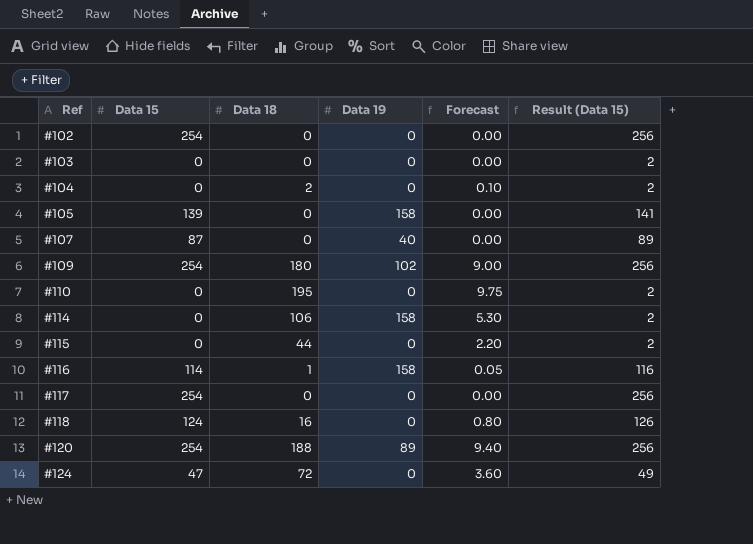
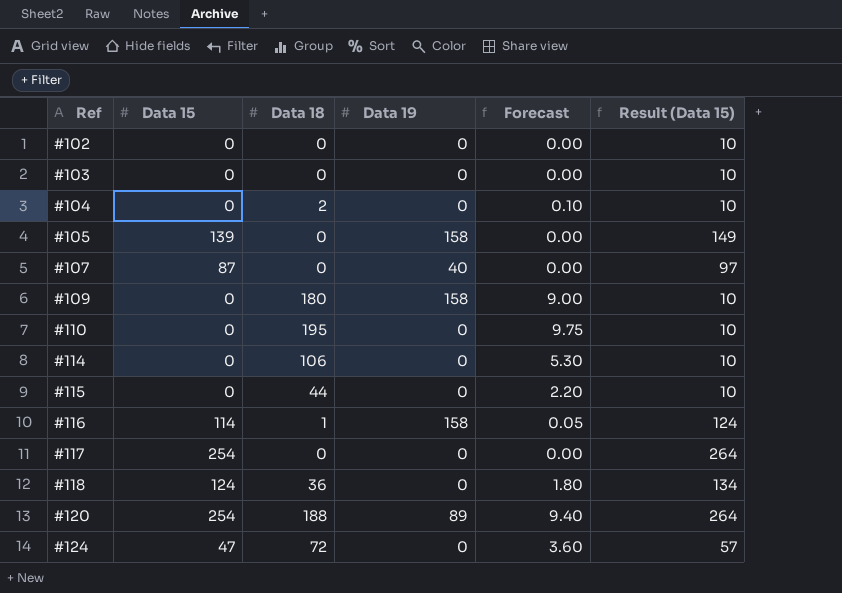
column Result (Data 15) | formula: [Data 15] + 2 -> [Data 15] + 10
#102 | Data 15: 254 -> 0
#109 | Data 15: 254 -> 0
#109 | Data 19: 102 -> 158
#114 | Data 19: 158 -> 0
#118 | Data 18: 16 -> 36
#118 | Forecast: 0.80 -> 1.80

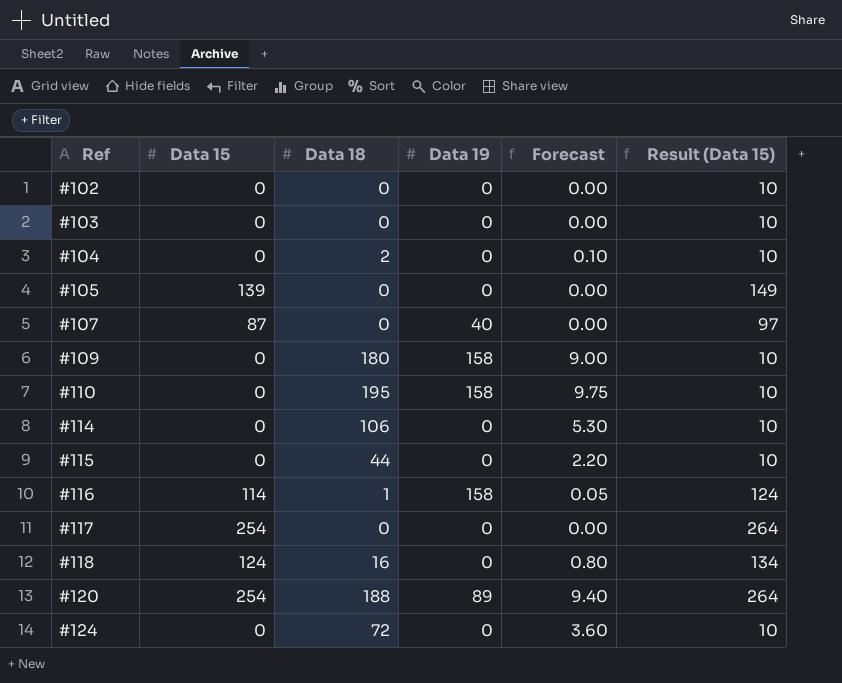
#105 | Data 19: 158 -> 0
#110 | Data 19: 0 -> 158
#118 | Data 18: 36 -> 16
#118 | Forecast: 1.80 -> 0.80
#124 | Data 15: 47 -> 0
#124 | Result (Data 15): 57 -> 10

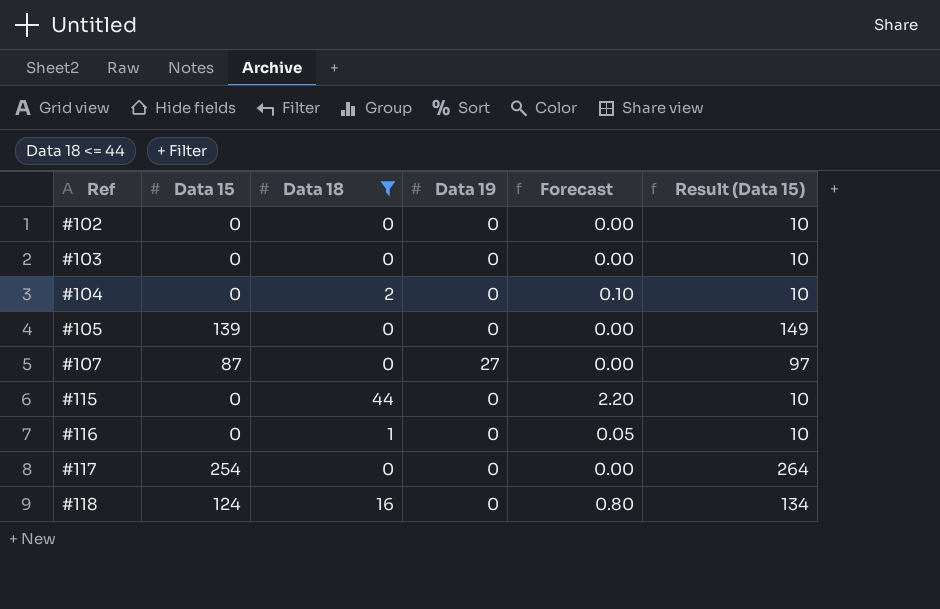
filter: none -> Data 18 <= 44
#107 | Data 19: 40 -> 27
#116 | Data 15: 114 -> 0
#116 | Data 19: 158 -> 0
#116 | Result (Data 15): 124 -> 10

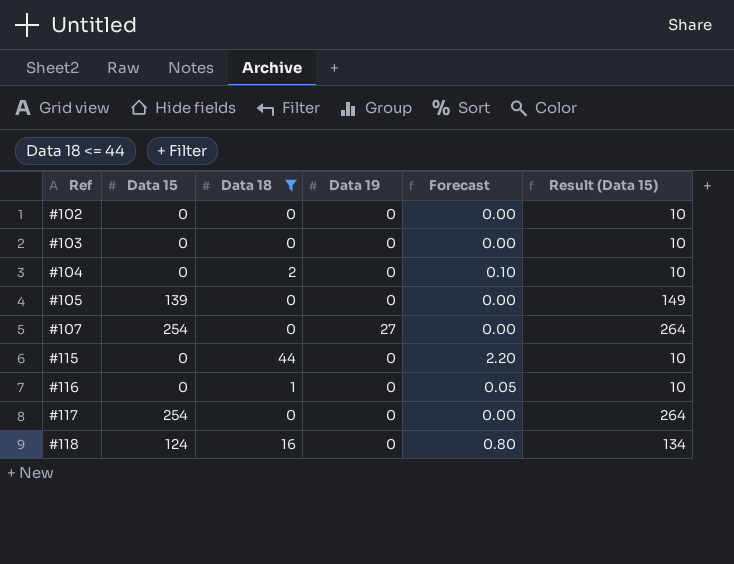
#107 | Data 15: 87 -> 254
#107 | Result (Data 15): 97 -> 264

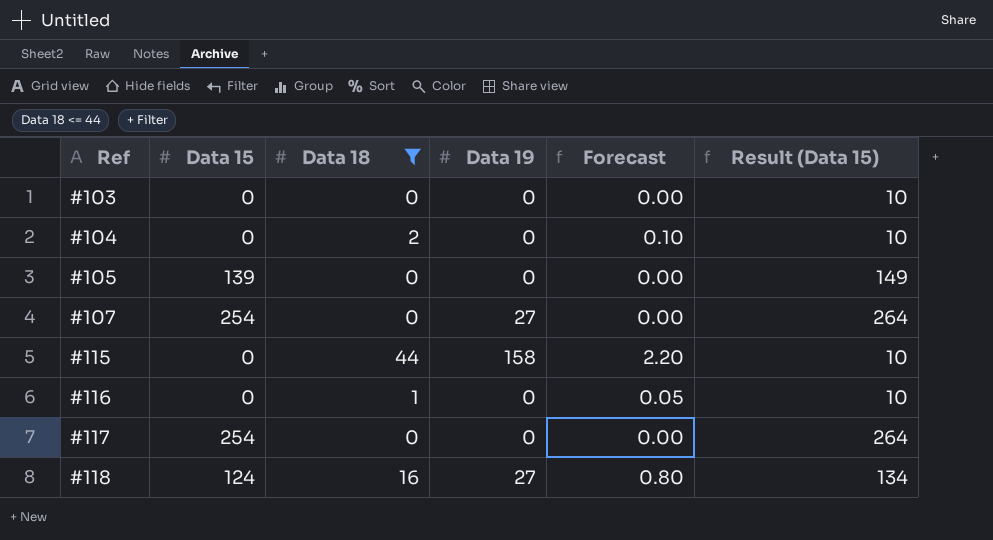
row #102: 0 | 0 | 0 | 0.00 | 10 -> none
#115 | Data 19: 0 -> 158
#118 | Data 19: 0 -> 27

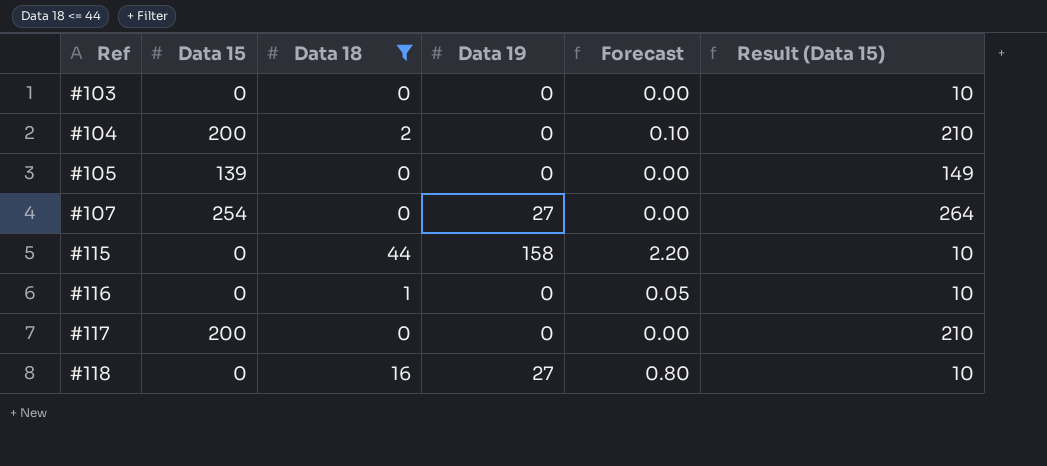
#104 | Data 15: 0 -> 200
#104 | Result (Data 15): 10 -> 210
#117 | Data 15: 254 -> 200
#117 | Result (Data 15): 264 -> 210
#118 | Data 15: 124 -> 0
#118 | Result (Data 15): 134 -> 10

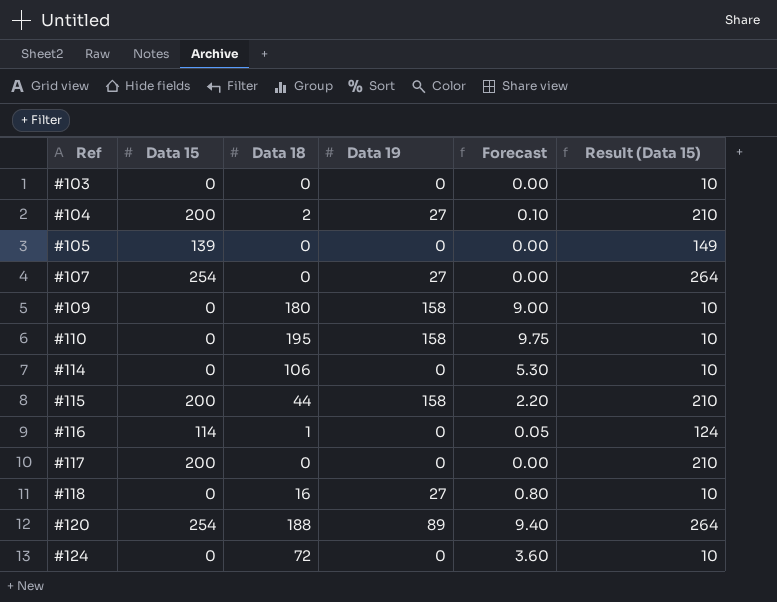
filter: Data 18 <= 44 -> none
#104 | Data 19: 0 -> 27
#115 | Data 15: 0 -> 200
#115 | Result (Data 15): 10 -> 210
#116 | Data 15: 0 -> 114
#116 | Result (Data 15): 10 -> 124

